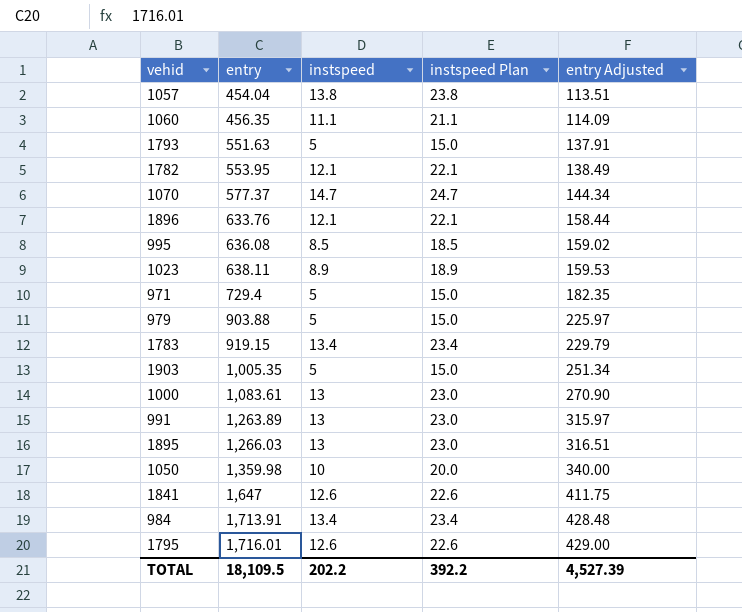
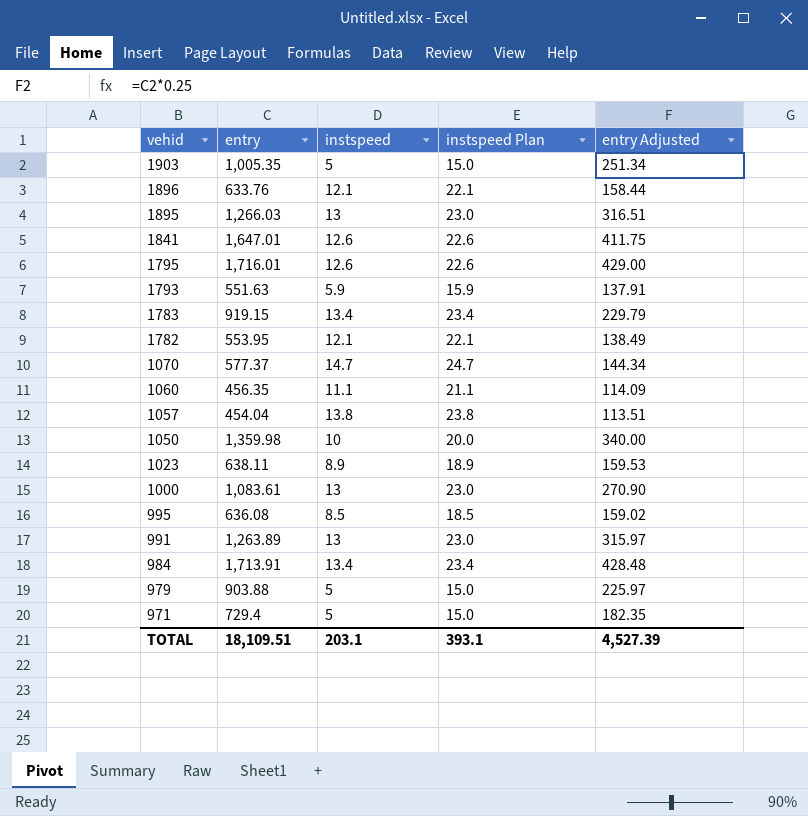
row order: entry ascending -> vehid descending
1841 | entry: 1,647 -> 1,647.01
1793 | instspeed: 5 -> 5.9
1793 | instspeed Plan: 15.0 -> 15.9
TOTAL | entry: 18,109.5 -> 18,109.51
TOTAL | instspeed: 202.2 -> 203.1
TOTAL | instspeed Plan: 392.2 -> 393.1

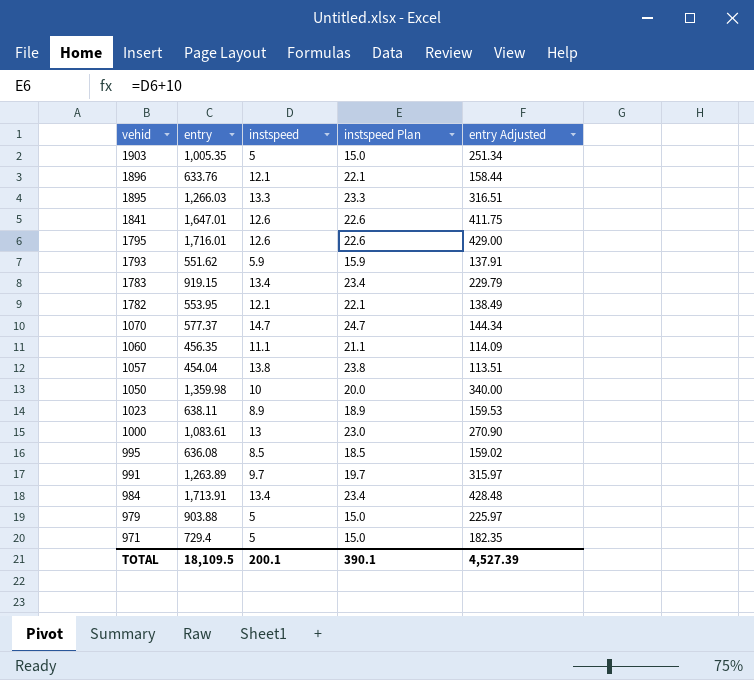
1895 | instspeed: 13 -> 13.3
1895 | instspeed Plan: 23.0 -> 23.3
1793 | entry: 551.63 -> 551.62
991 | instspeed: 13 -> 9.7
991 | instspeed Plan: 23.0 -> 19.7
TOTAL | entry: 18,109.51 -> 18,109.5
TOTAL | instspeed: 203.1 -> 200.1
TOTAL | instspeed Plan: 393.1 -> 390.1

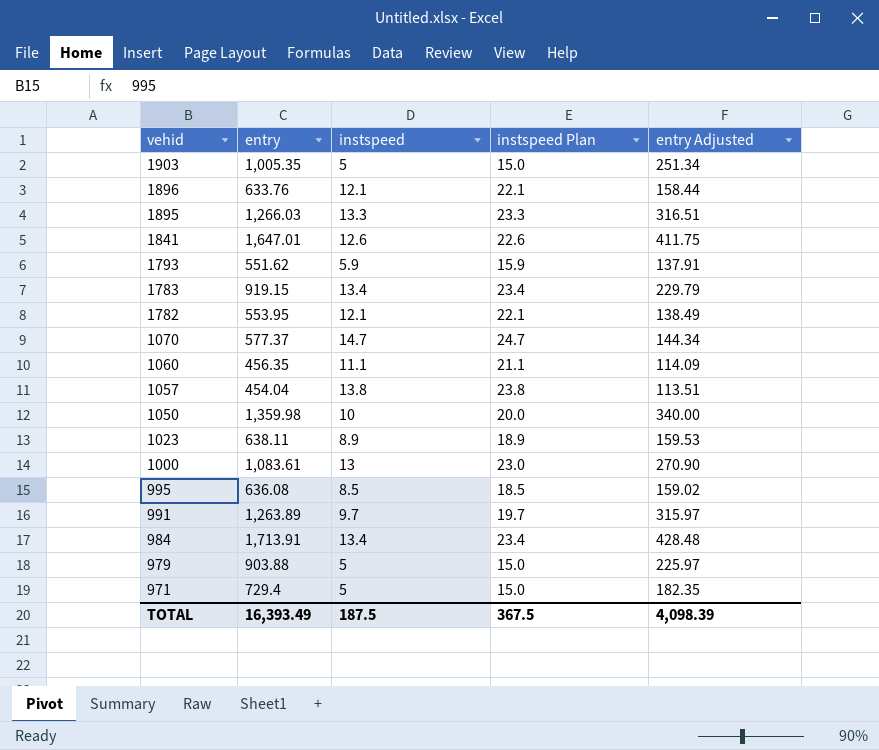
row 1795: 1,716.01 | 12.6 | 22.6 | 429.00 -> none
TOTAL | entry: 18,109.5 -> 16,393.49
TOTAL | instspeed: 200.1 -> 187.5
TOTAL | instspeed Plan: 390.1 -> 367.5
TOTAL | entry Adjusted: 4,527.39 -> 4,098.39

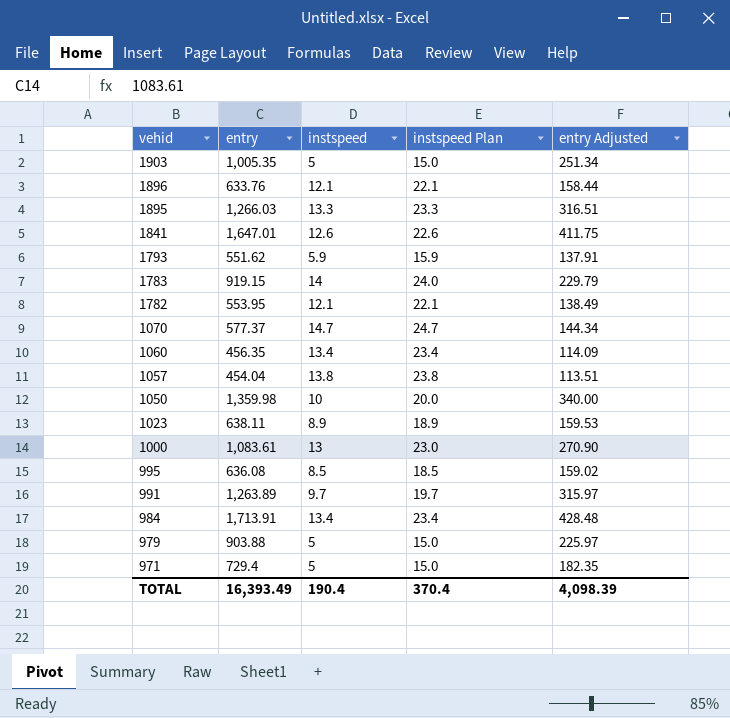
1783 | instspeed: 13.4 -> 14
1783 | instspeed Plan: 23.4 -> 24.0
1060 | instspeed: 11.1 -> 13.4
1060 | instspeed Plan: 21.1 -> 23.4
TOTAL | instspeed: 187.5 -> 190.4
TOTAL | instspeed Plan: 367.5 -> 370.4

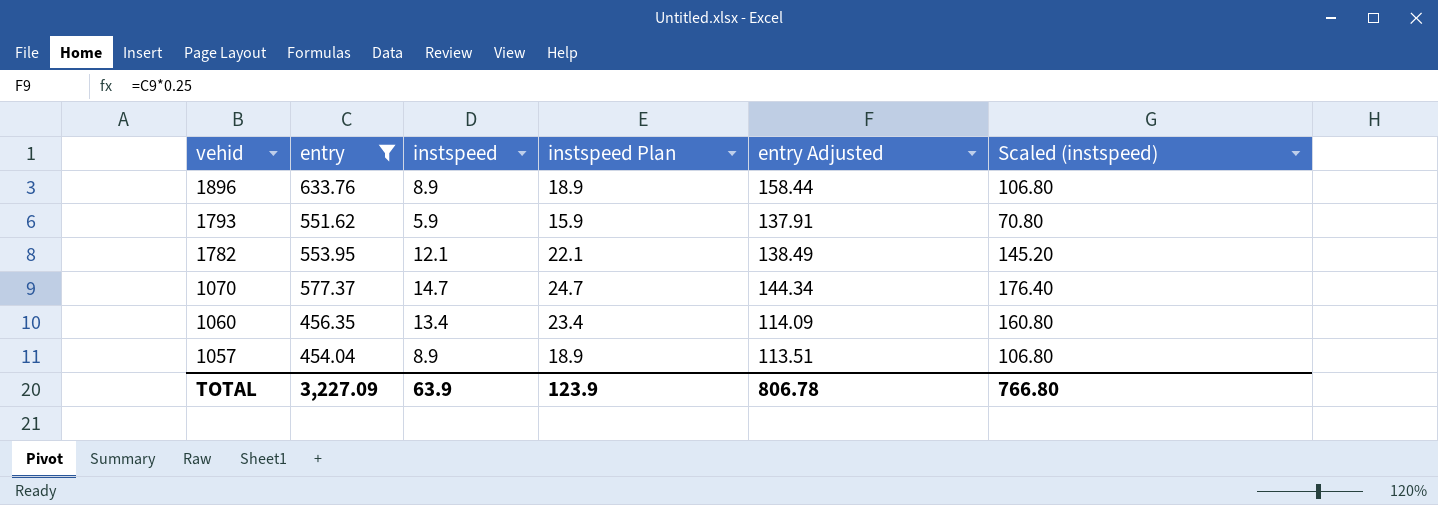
filter: none -> entry <= 633.76
column Scaled (instspeed) | formula: none -> [instspeed] * 12
1896 | instspeed: 12.1 -> 8.9
1896 | instspeed Plan: 22.1 -> 18.9
1057 | instspeed: 13.8 -> 8.9
1057 | instspeed Plan: 23.8 -> 18.9
TOTAL | entry: 16,393.49 -> 3,227.09
TOTAL | instspeed: 190.4 -> 63.9
TOTAL | instspeed Plan: 370.4 -> 123.9
TOTAL | entry Adjusted: 4,098.39 -> 806.78

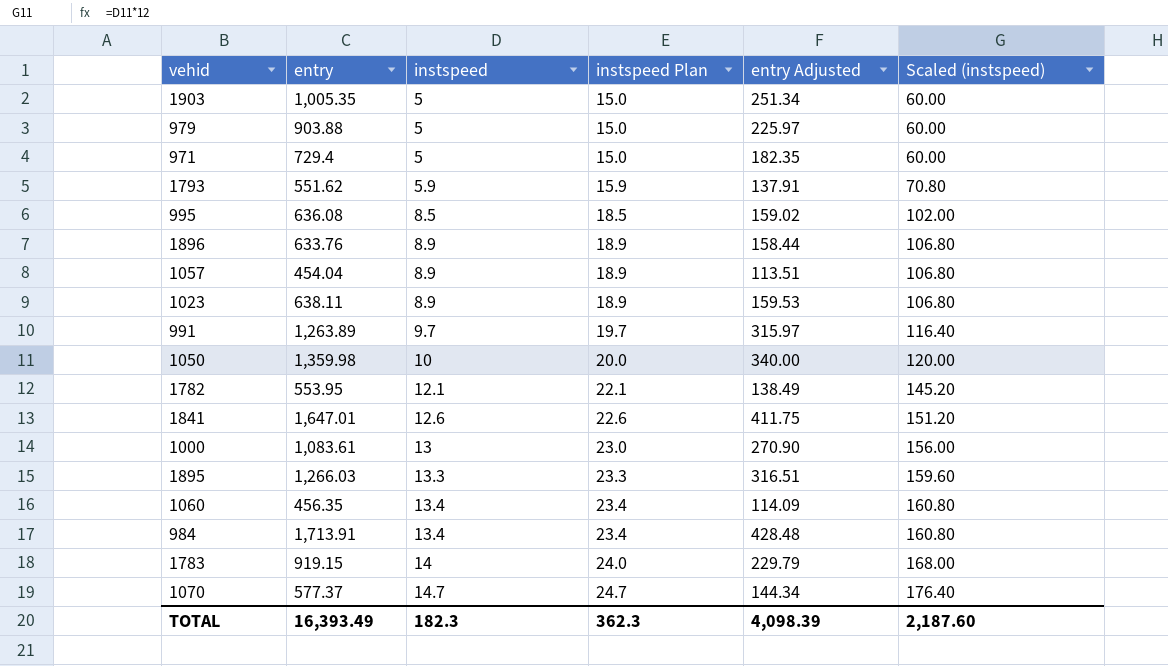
filter: entry <= 633.76 -> none
row order: vehid descending -> instspeed ascending
TOTAL | entry: 3,227.09 -> 16,393.49
TOTAL | instspeed: 63.9 -> 182.3
TOTAL | instspeed Plan: 123.9 -> 362.3
TOTAL | entry Adjusted: 806.78 -> 4,098.39
TOTAL | Scaled (instspeed): 766.80 -> 2,187.60

